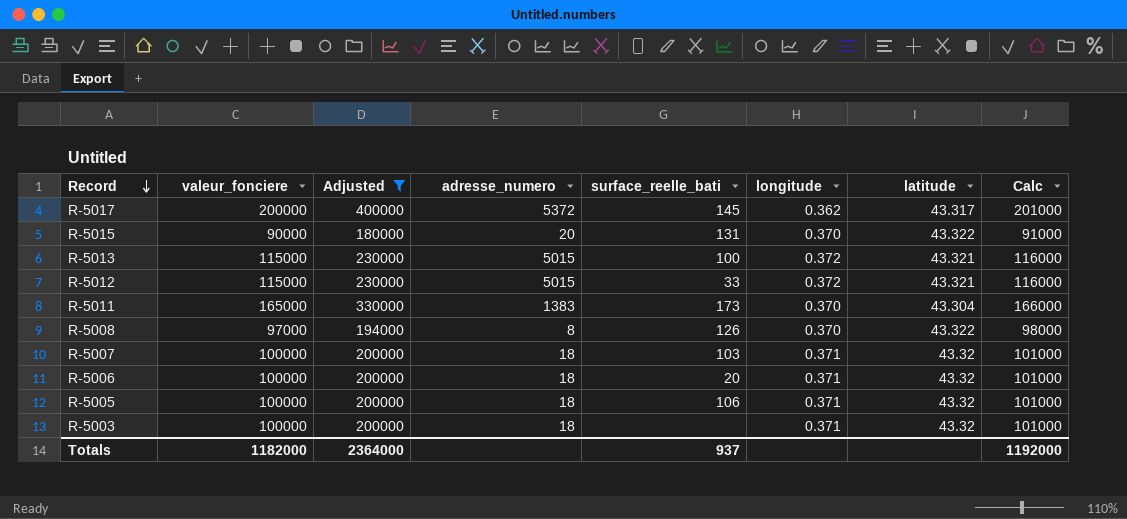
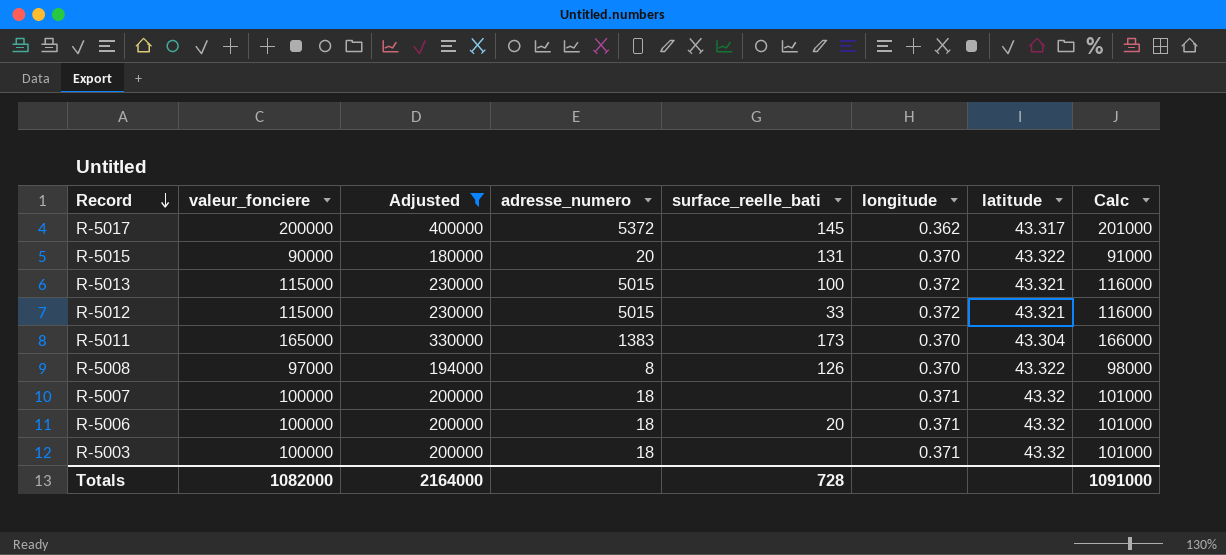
row R-5005: 100000 | 200000 | 18 | 106 | 0.371 | 43.32 | 101000 -> none
R-5007 | surface_reelle_bati: 103 -> none
Totals | valeur_fonciere: 1182000 -> 1082000
Totals | Adjusted: 2364000 -> 2164000
Totals | surface_reelle_bati: 937 -> 728
Totals | Calc: 1192000 -> 1091000

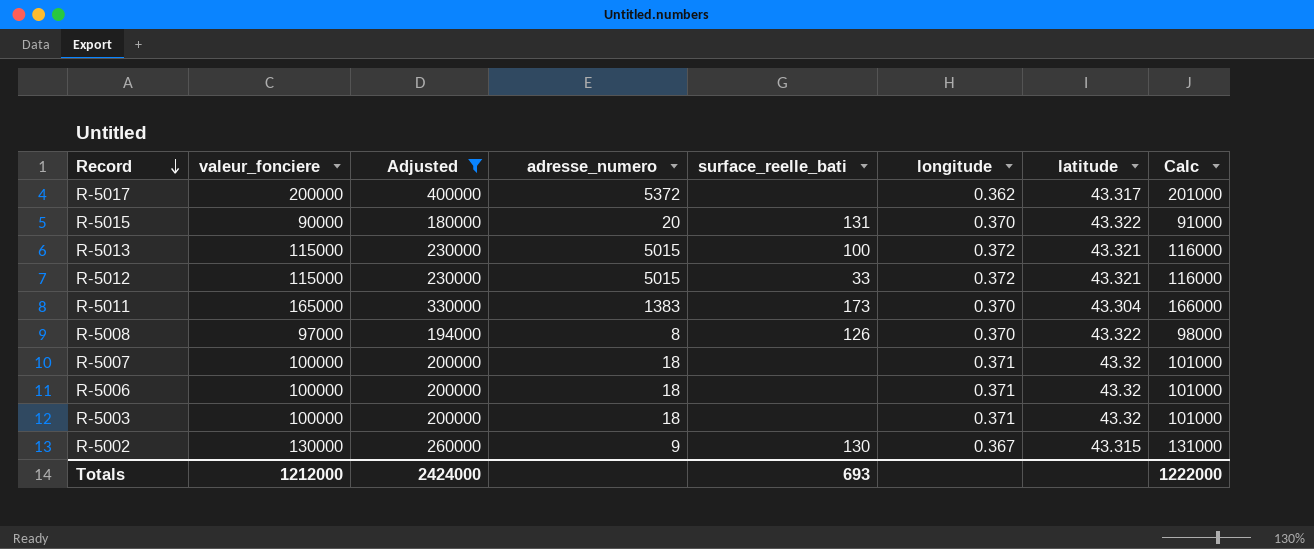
R-5017 | surface_reelle_bati: 145 -> none
R-5006 | surface_reelle_bati: 20 -> none
row R-5002: none -> 130000 | 260000 | 9 | 130 | 0.367 | 43.315 | 131000
Totals | valeur_fonciere: 1082000 -> 1212000
Totals | Adjusted: 2164000 -> 2424000
Totals | surface_reelle_bati: 728 -> 693
Totals | Calc: 1091000 -> 1222000

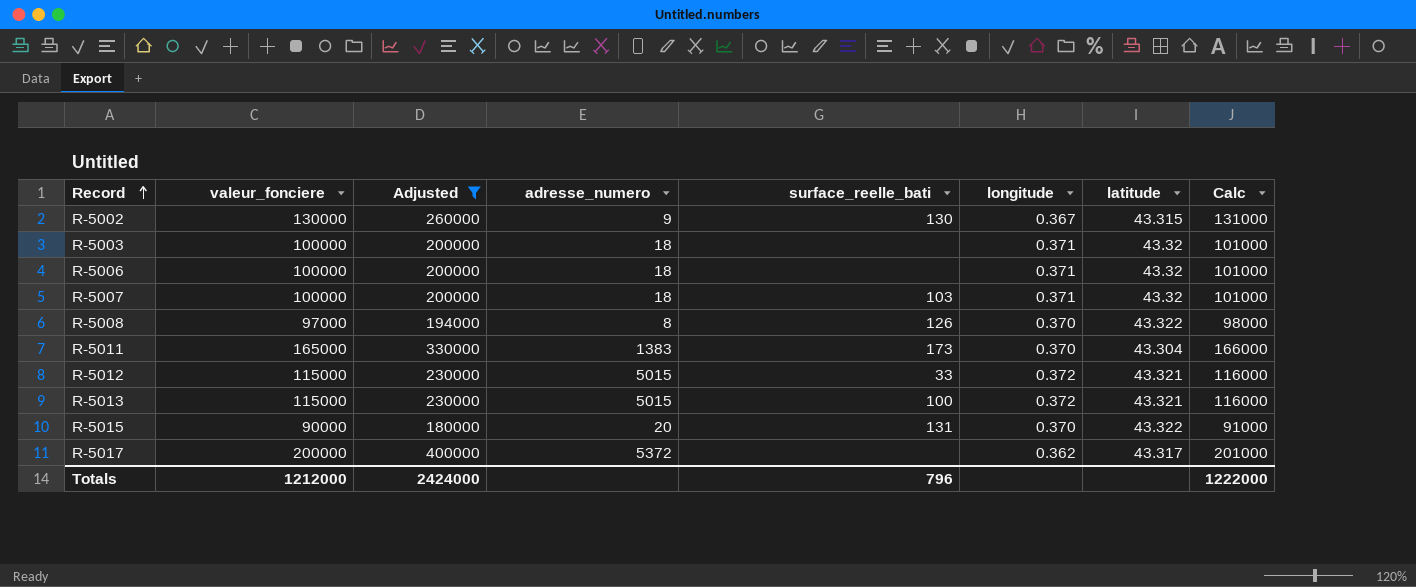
row order: Record descending -> Record ascending
R-5007 | surface_reelle_bati: none -> 103
Totals | surface_reelle_bati: 693 -> 796

